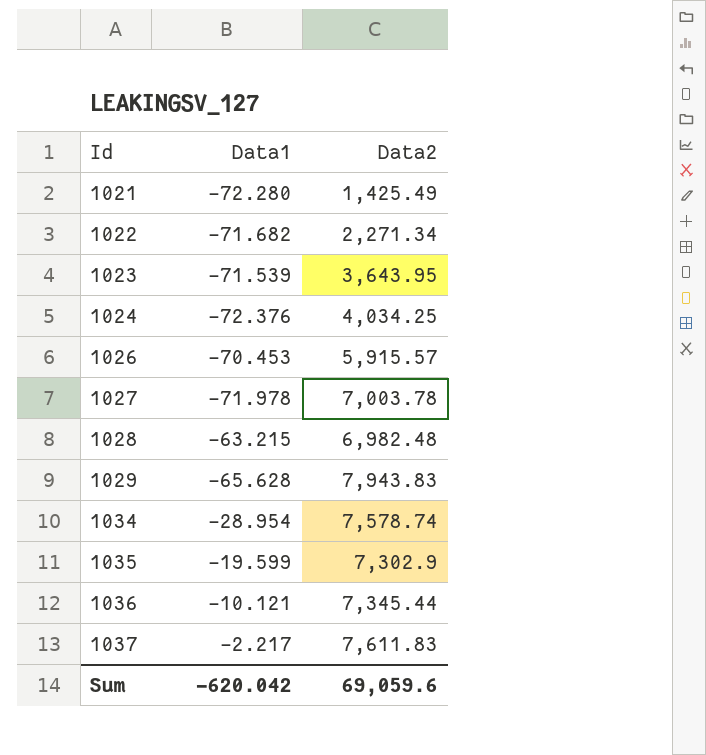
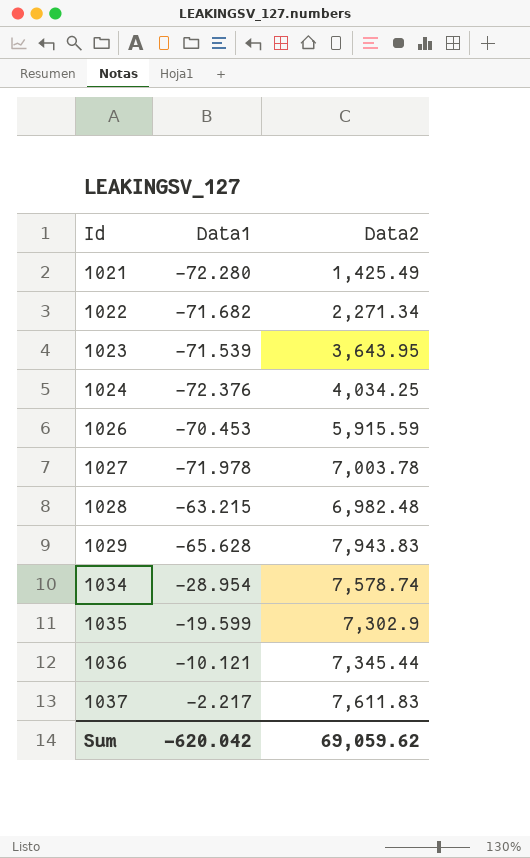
1026 | Data2: 5,915.57 -> 5,915.59
Sum | Data2: 69,059.6 -> 69,059.62

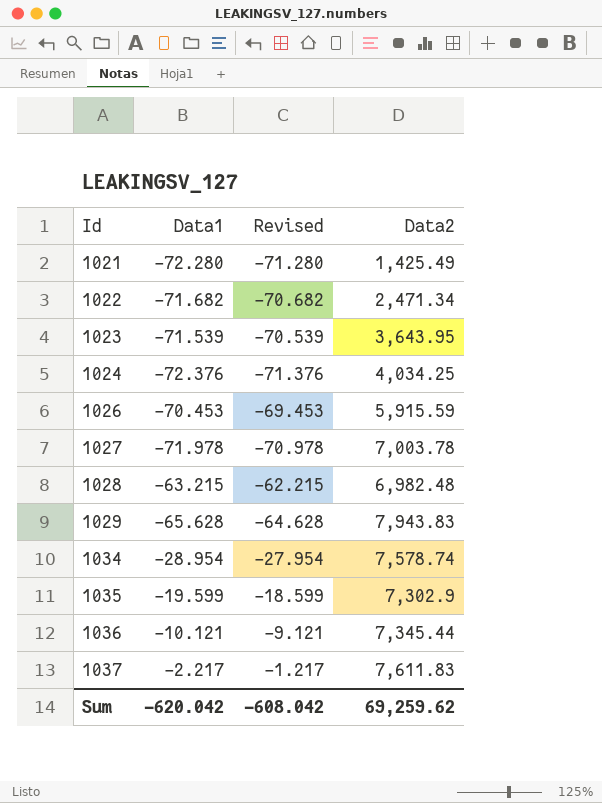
column Revised | formula: none -> [Data1] + 1
1022 | Data2: 2,271.34 -> 2,471.34
Sum | Data2: 69,059.62 -> 69,259.62

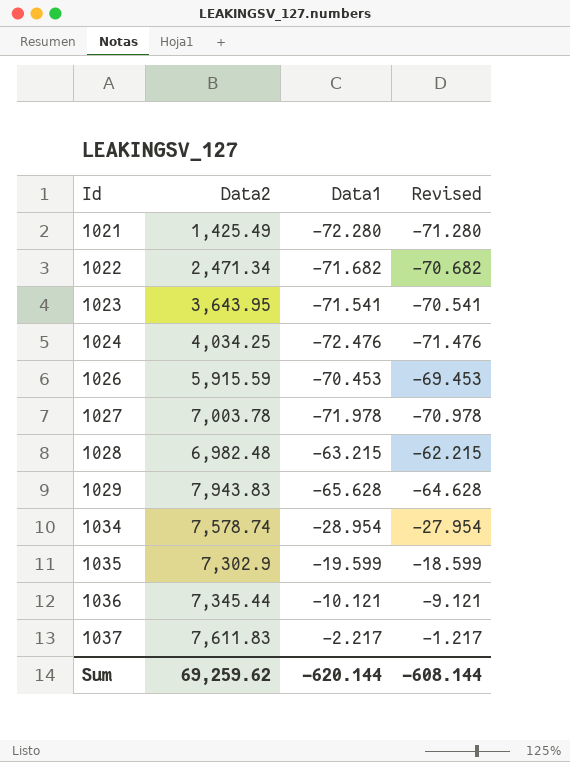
column Data2 | position: 4 -> 2
1023 | Data1: -71.539 -> -71.541
1023 | Revised: -70.539 -> -70.541
1024 | Data1: -72.376 -> -72.476
1024 | Revised: -71.376 -> -71.476
Sum | Data1: -620.042 -> -620.144
Sum | Revised: -608.042 -> -608.144

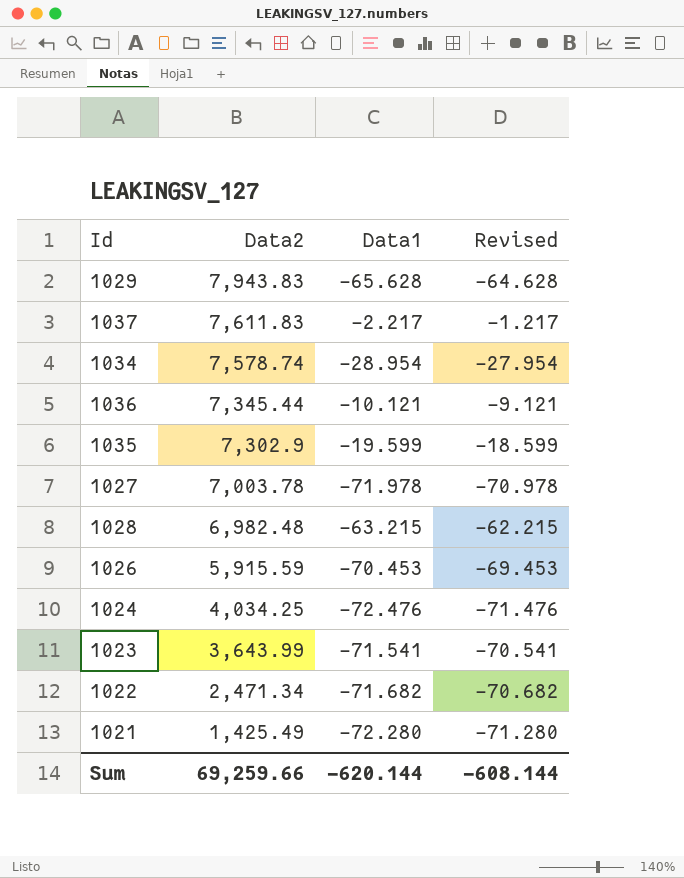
row order: Id ascending -> Data2 descending
1023 | Data2: 3,643.95 -> 3,643.99
Sum | Data2: 69,259.62 -> 69,259.66

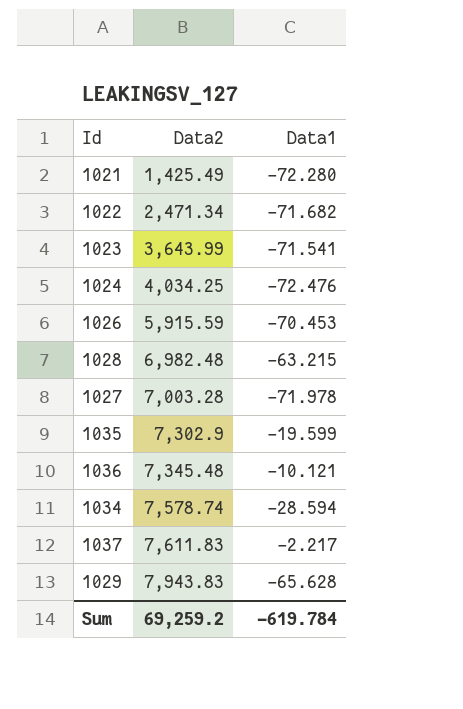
row order: Data2 descending -> Data2 ascending
column Revised | formula: [Data1] + 1 -> none
1027 | Data2: 7,003.78 -> 7,003.28
1036 | Data2: 7,345.44 -> 7,345.48
1034 | Data1: -28.954 -> -28.594
Sum | Data2: 69,259.66 -> 69,259.2
Sum | Data1: -620.144 -> -619.784

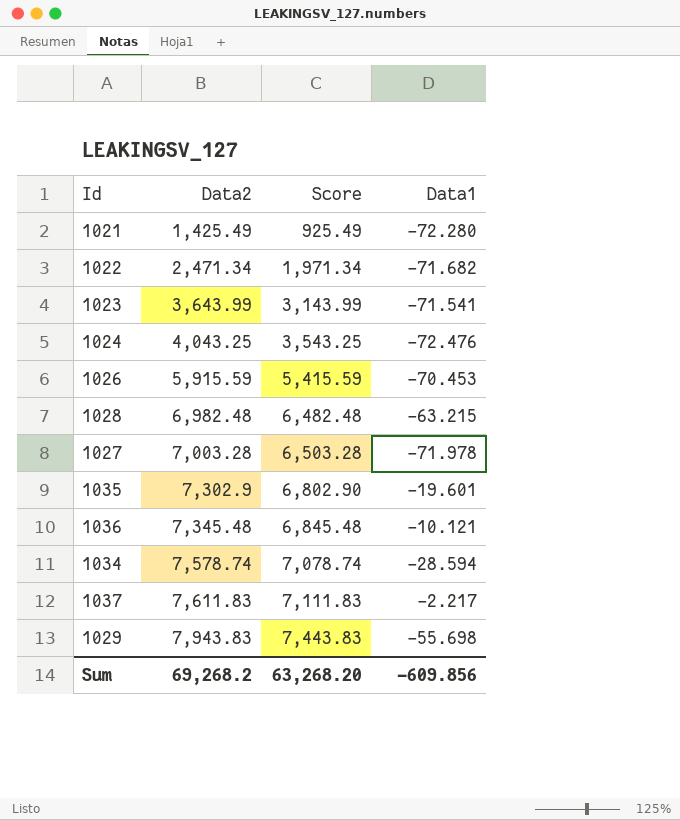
column Score | formula: none -> [Data2] - 500
1024 | Data2: 4,034.25 -> 4,043.25
1035 | Data1: -19.599 -> -19.601
1029 | Data1: -65.628 -> -55.698
Sum | Data2: 69,259.2 -> 69,268.2
Sum | Data1: -619.784 -> -609.856

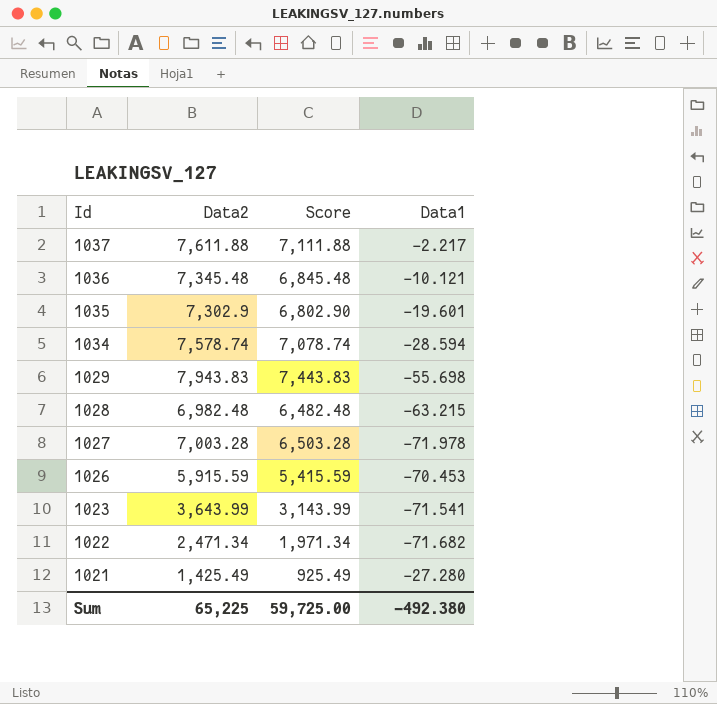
row order: Data2 ascending -> Id descending
row 1024: 4,043.25 | 3,543.25 | -72.476 -> none
1037 | Data2: 7,611.83 -> 7,611.88
1037 | Score: 7,111.83 -> 7,111.88
1021 | Data1: -72.280 -> -27.280
Sum | Data2: 69,268.2 -> 65,225
Sum | Score: 63,268.20 -> 59,725.00
Sum | Data1: -609.856 -> -492.380

